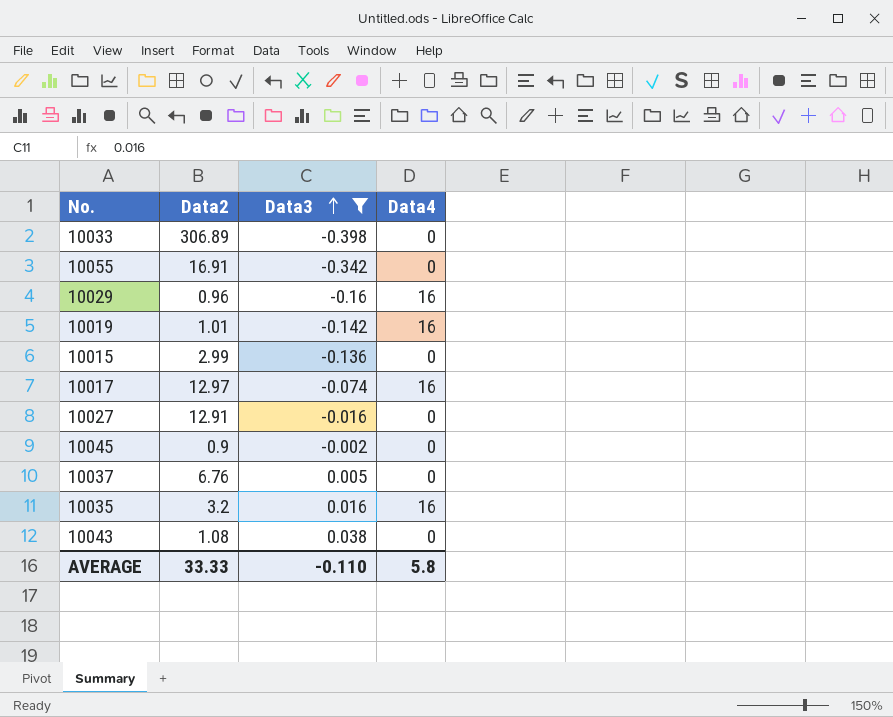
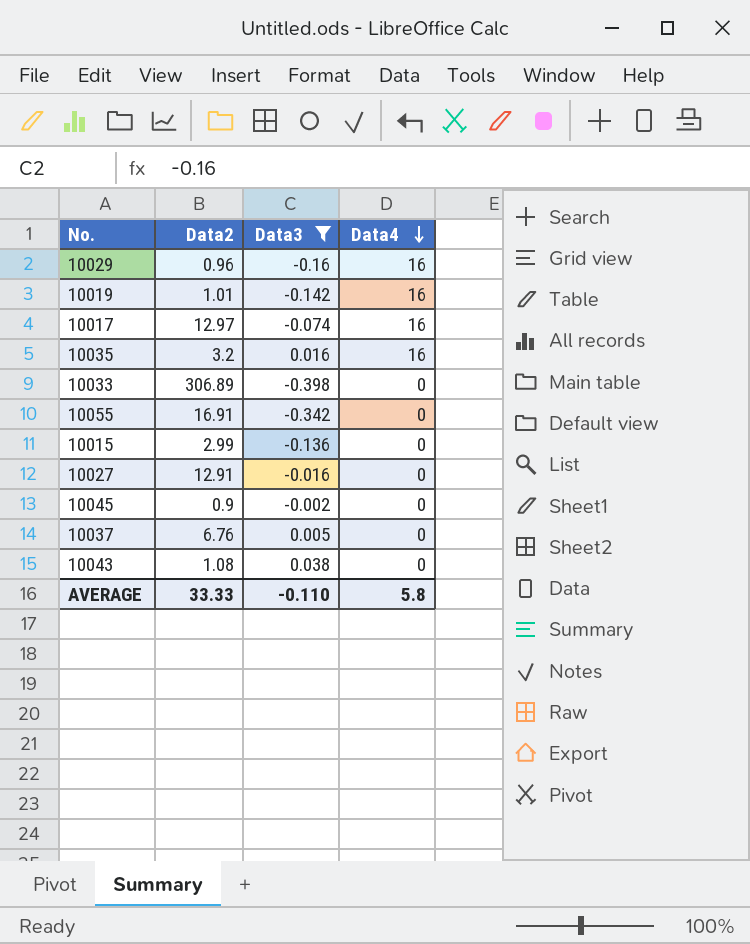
row order: Data3 ascending -> Data4 descending

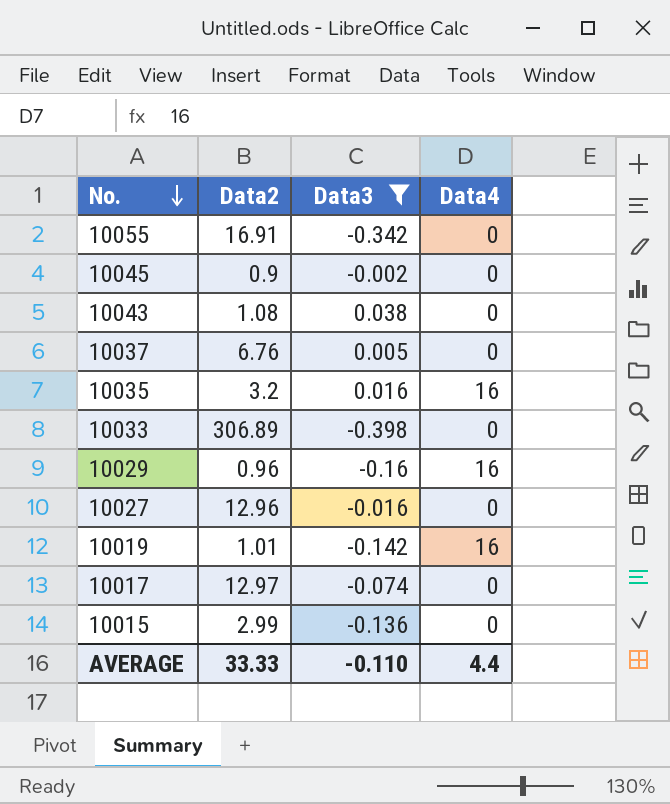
row order: Data4 descending -> No. descending
10027 | Data2: 12.91 -> 12.96
10017 | Data4: 16 -> 0
AVERAGE | Data4: 5.8 -> 4.4

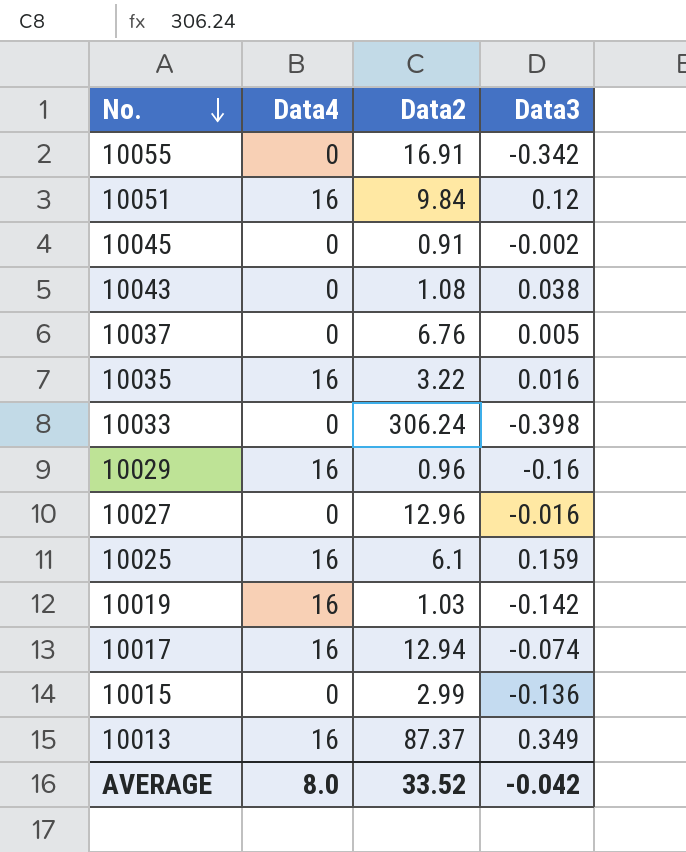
filter: Data3 <= 0.038 -> none
column Data4 | position: 4 -> 2
10045 | Data2: 0.9 -> 0.91
10035 | Data2: 3.2 -> 3.22
10033 | Data2: 306.89 -> 306.24
10019 | Data2: 1.01 -> 1.03
10017 | Data4: 0 -> 16
10017 | Data2: 12.97 -> 12.94
AVERAGE | Data4: 4.4 -> 8.0
AVERAGE | Data2: 33.33 -> 33.52
AVERAGE | Data3: -0.110 -> -0.042

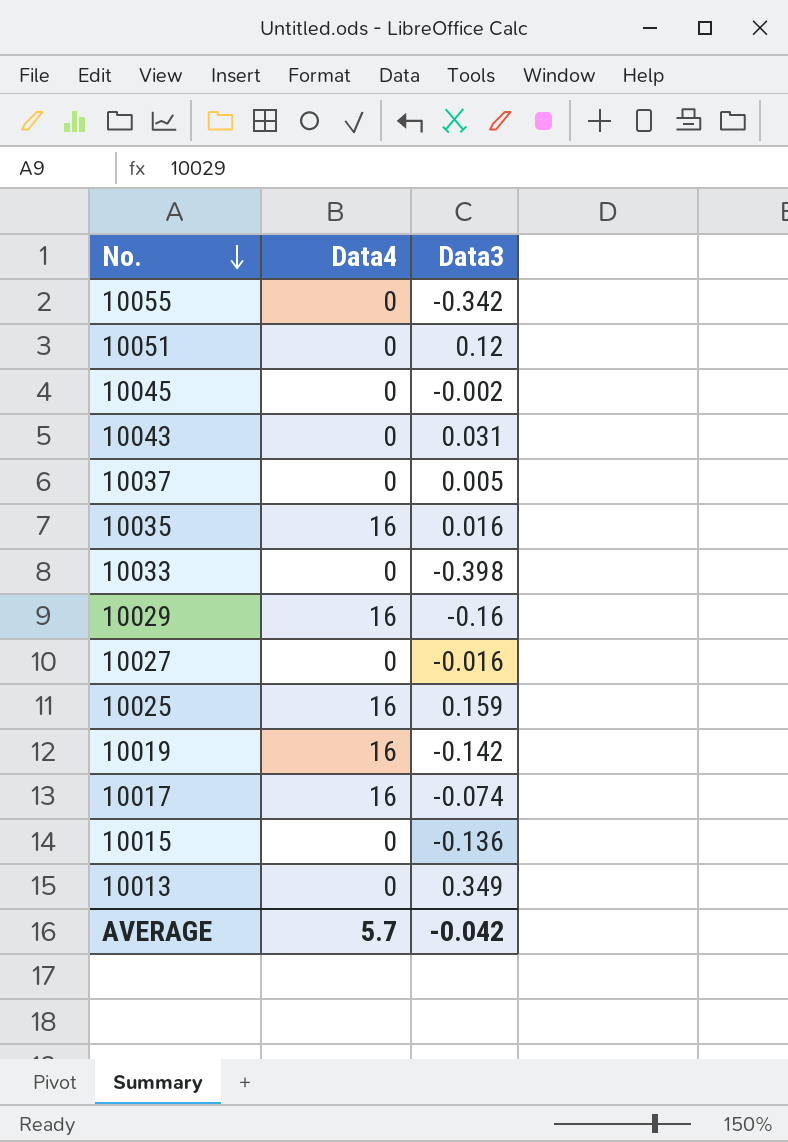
column Data2 | position: 3 -> none
10051 | Data4: 16 -> 0
10043 | Data3: 0.038 -> 0.031
10013 | Data4: 16 -> 0
AVERAGE | Data4: 8.0 -> 5.7

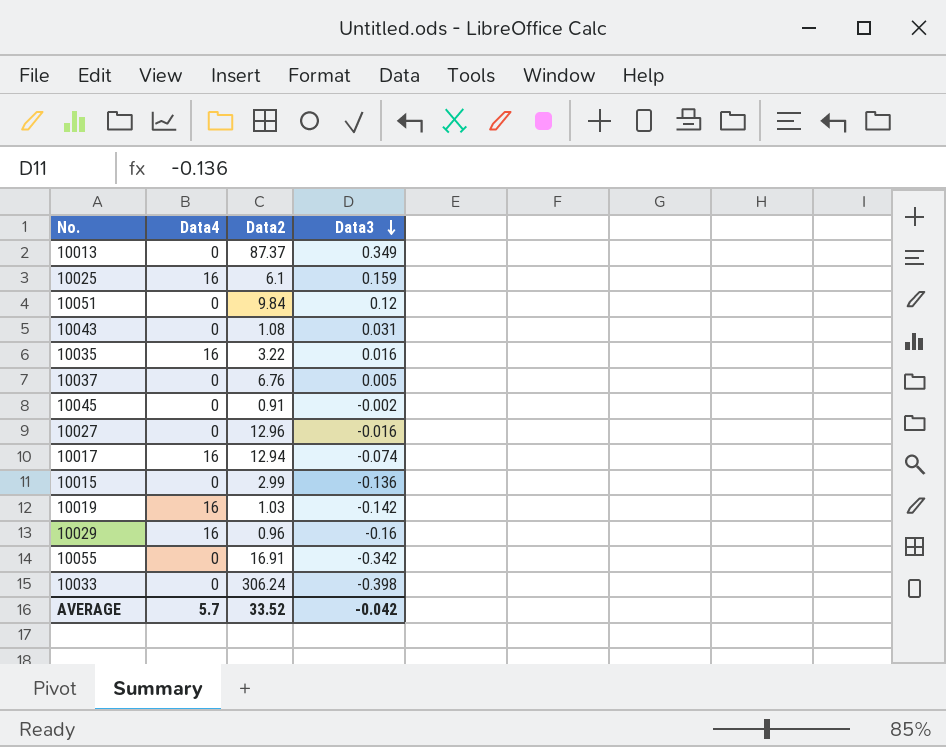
row order: No. descending -> Data3 descending
column Data2 | position: none -> 3

